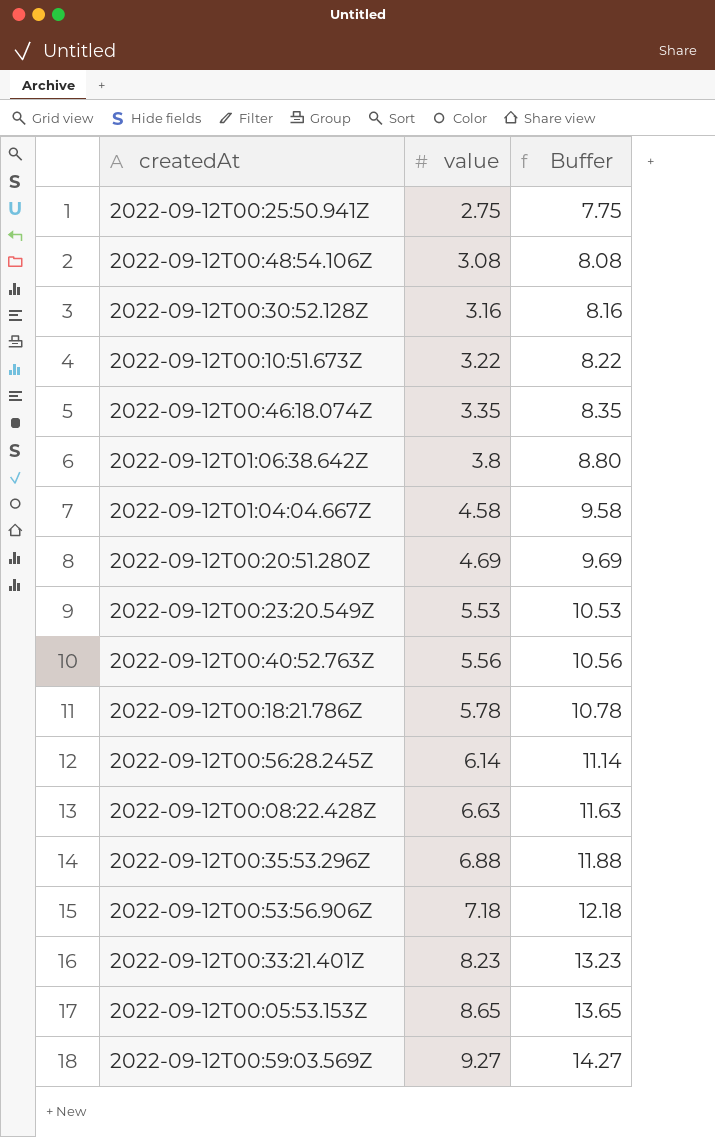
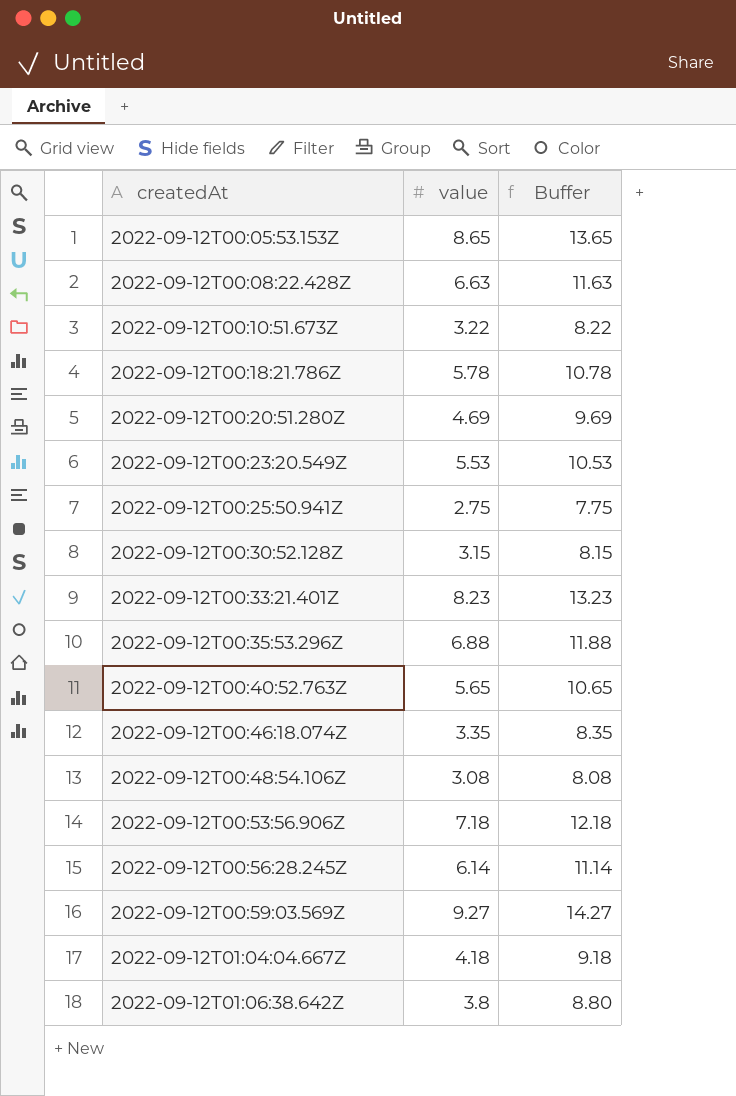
row order: value ascending -> createdAt ascending
2022-09-12T00:30:52.128Z | value: 3.16 -> 3.15
2022-09-12T00:30:52.128Z | Buffer: 8.16 -> 8.15
2022-09-12T00:40:52.763Z | value: 5.56 -> 5.65
2022-09-12T00:40:52.763Z | Buffer: 10.56 -> 10.65
2022-09-12T01:04:04.667Z | value: 4.58 -> 4.18
2022-09-12T01:04:04.667Z | Buffer: 9.58 -> 9.18

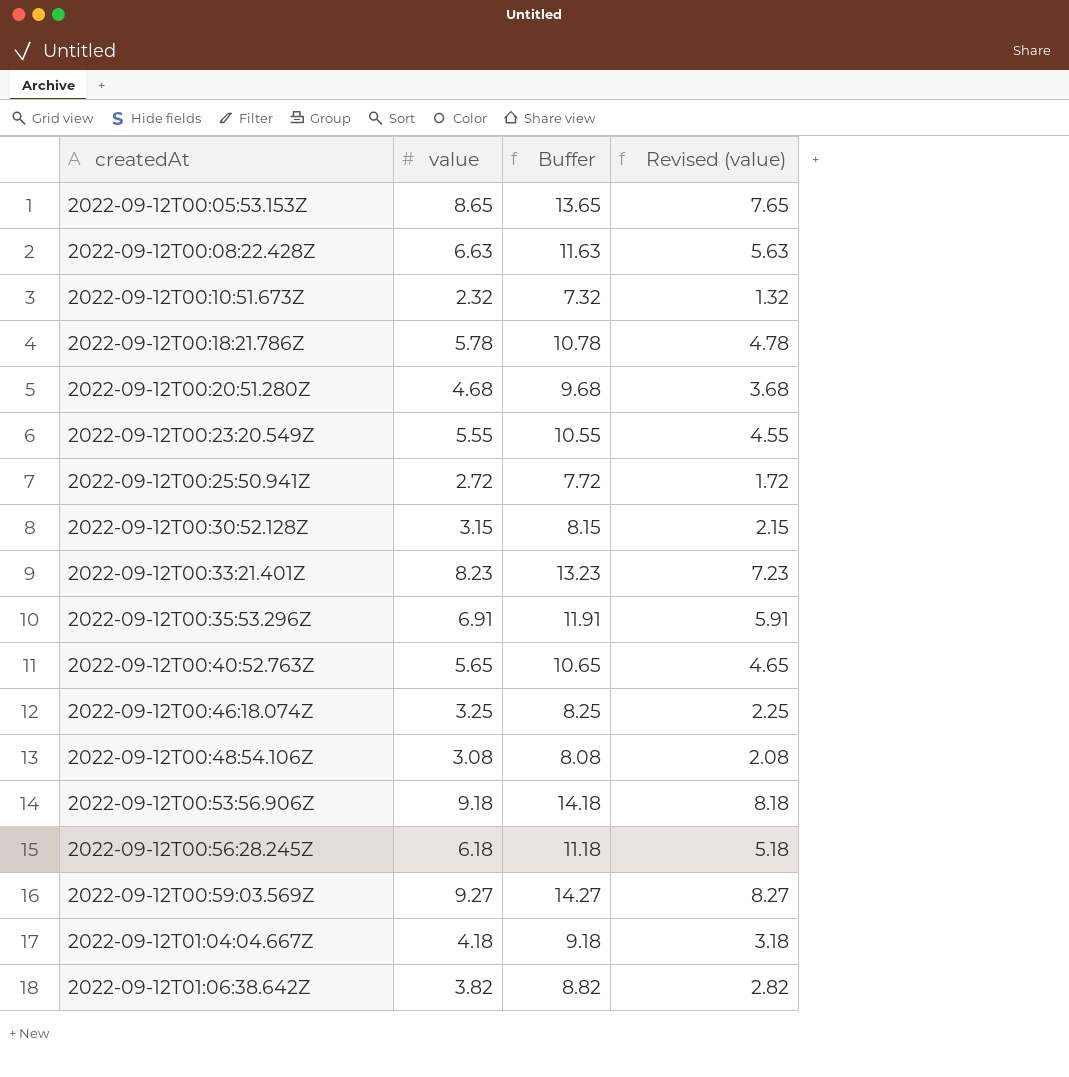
column Revised (value) | formula: none -> [value] - 1
2022-09-12T00:10:51.673Z | value: 3.22 -> 2.32
2022-09-12T00:10:51.673Z | Buffer: 8.22 -> 7.32
2022-09-12T00:20:51.280Z | value: 4.69 -> 4.68
2022-09-12T00:20:51.280Z | Buffer: 9.69 -> 9.68
2022-09-12T00:23:20.549Z | value: 5.53 -> 5.55
2022-09-12T00:23:20.549Z | Buffer: 10.53 -> 10.55
2022-09-12T00:25:50.941Z | value: 2.75 -> 2.72
2022-09-12T00:25:50.941Z | Buffer: 7.75 -> 7.72
2022-09-12T00:35:53.296Z | value: 6.88 -> 6.91
2022-09-12T00:35:53.296Z | Buffer: 11.88 -> 11.91
2022-09-12T00:46:18.074Z | value: 3.35 -> 3.25
2022-09-12T00:46:18.074Z | Buffer: 8.35 -> 8.25
2022-09-12T00:53:56.906Z | value: 7.18 -> 9.18
2022-09-12T00:53:56.906Z | Buffer: 12.18 -> 14.18
2022-09-12T00:56:28.245Z | value: 6.14 -> 6.18
2022-09-12T00:56:28.245Z | Buffer: 11.14 -> 11.18
2022-09-12T01:06:38.642Z | value: 3.8 -> 3.82
2022-09-12T01:06:38.642Z | Buffer: 8.80 -> 8.82

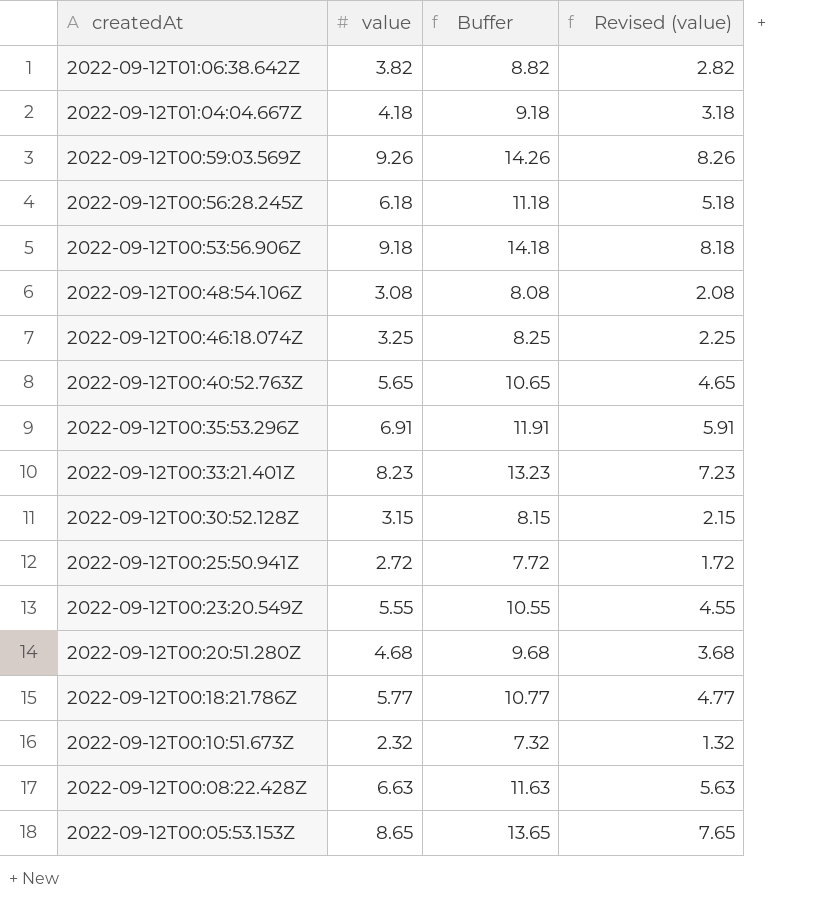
row order: createdAt ascending -> createdAt descending
2022-09-12T00:59:03.569Z | value: 9.27 -> 9.26
2022-09-12T00:59:03.569Z | Buffer: 14.27 -> 14.26
2022-09-12T00:59:03.569Z | Revised (value): 8.27 -> 8.26
2022-09-12T00:18:21.786Z | value: 5.78 -> 5.77
2022-09-12T00:18:21.786Z | Buffer: 10.78 -> 10.77
2022-09-12T00:18:21.786Z | Revised (value): 4.78 -> 4.77

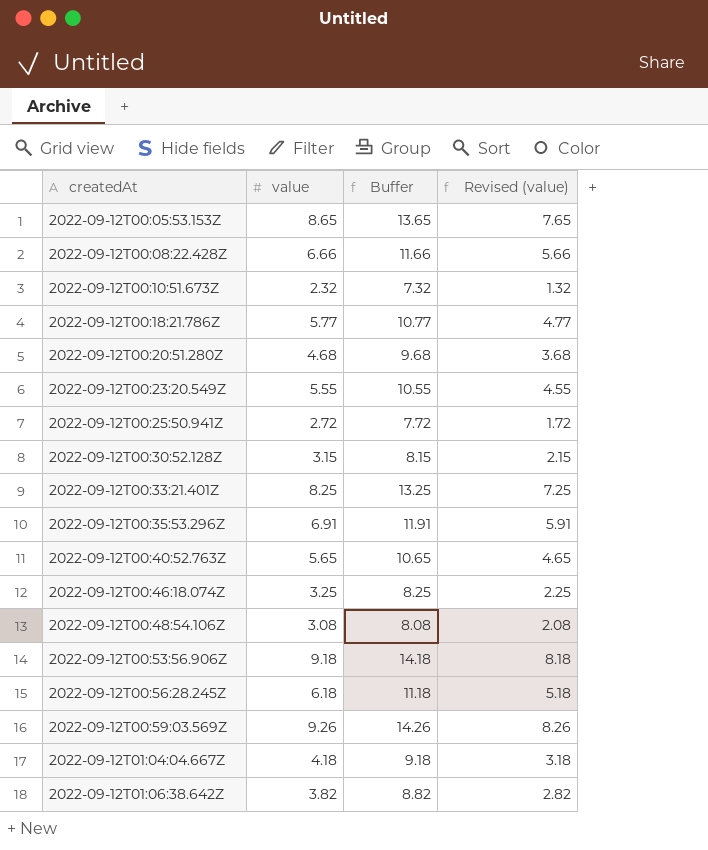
row order: createdAt descending -> createdAt ascending
2022-09-12T00:08:22.428Z | value: 6.63 -> 6.66
2022-09-12T00:08:22.428Z | Buffer: 11.63 -> 11.66
2022-09-12T00:08:22.428Z | Revised (value): 5.63 -> 5.66
2022-09-12T00:33:21.401Z | value: 8.23 -> 8.25
2022-09-12T00:33:21.401Z | Buffer: 13.23 -> 13.25
2022-09-12T00:33:21.401Z | Revised (value): 7.23 -> 7.25

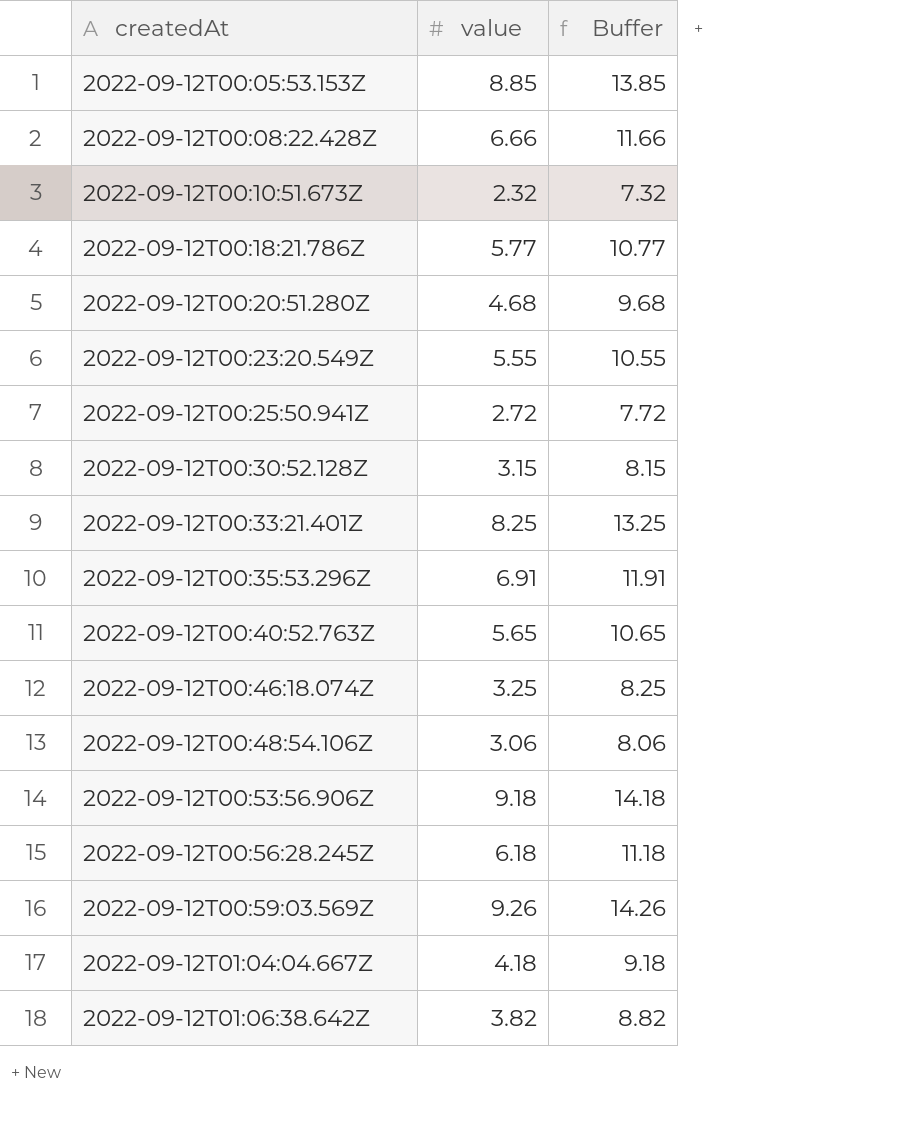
column Revised (value) | formula: [value] - 1 -> none
2022-09-12T00:05:53.153Z | value: 8.65 -> 8.85
2022-09-12T00:05:53.153Z | Buffer: 13.65 -> 13.85
2022-09-12T00:48:54.106Z | value: 3.08 -> 3.06
2022-09-12T00:48:54.106Z | Buffer: 8.08 -> 8.06

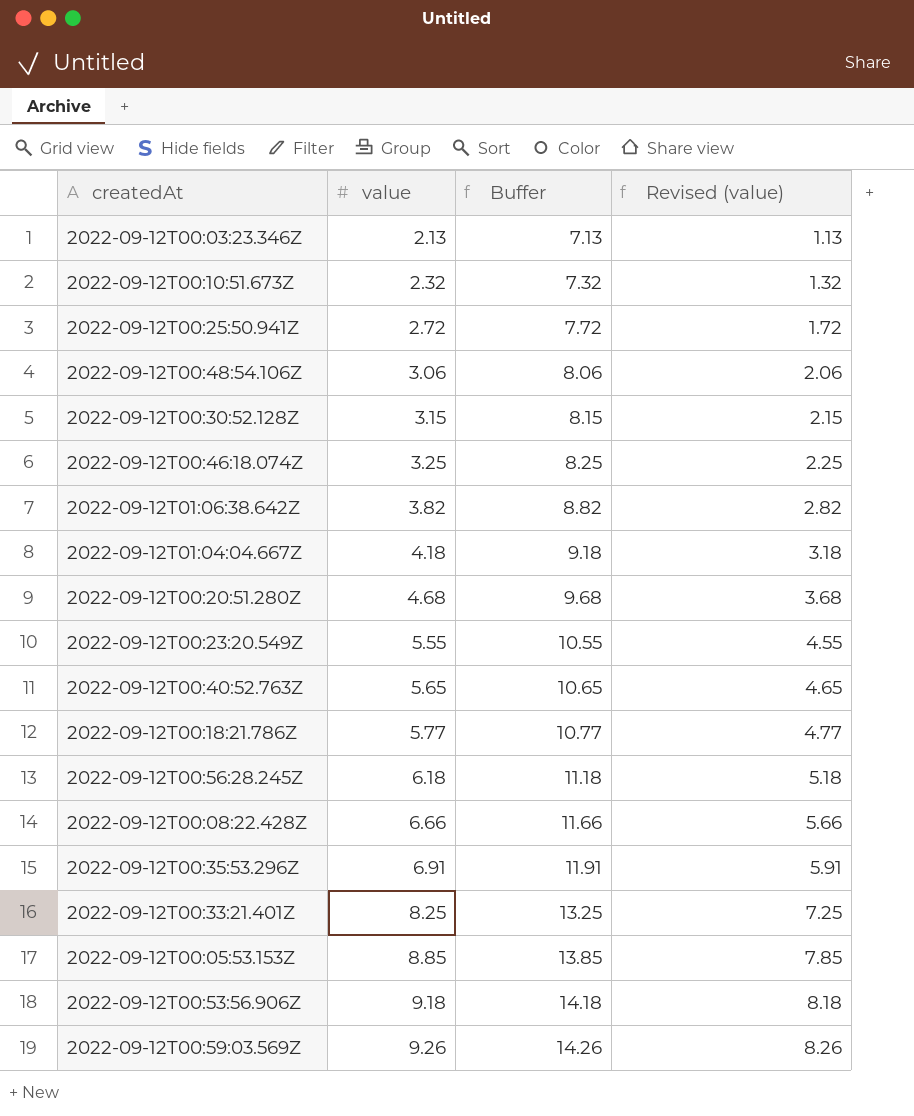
row order: createdAt ascending -> value ascending
column Revised (value) | formula: none -> [value] - 1
row 2022-09-12T00:03:23.346Z: none -> 2.13 | 7.13 | 1.13

